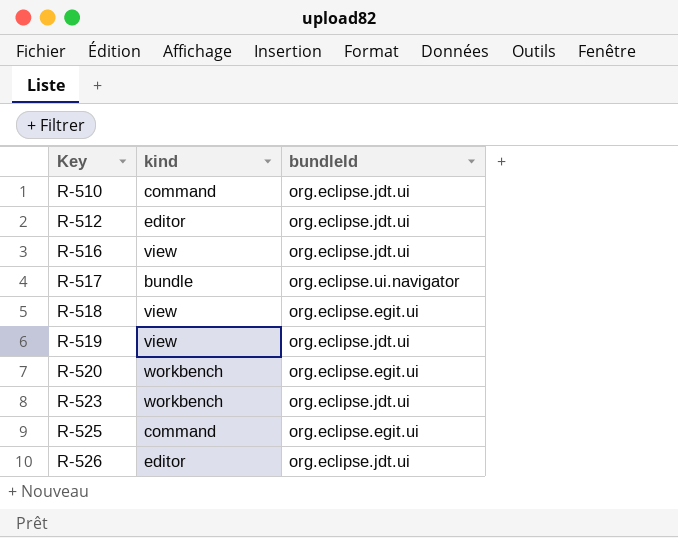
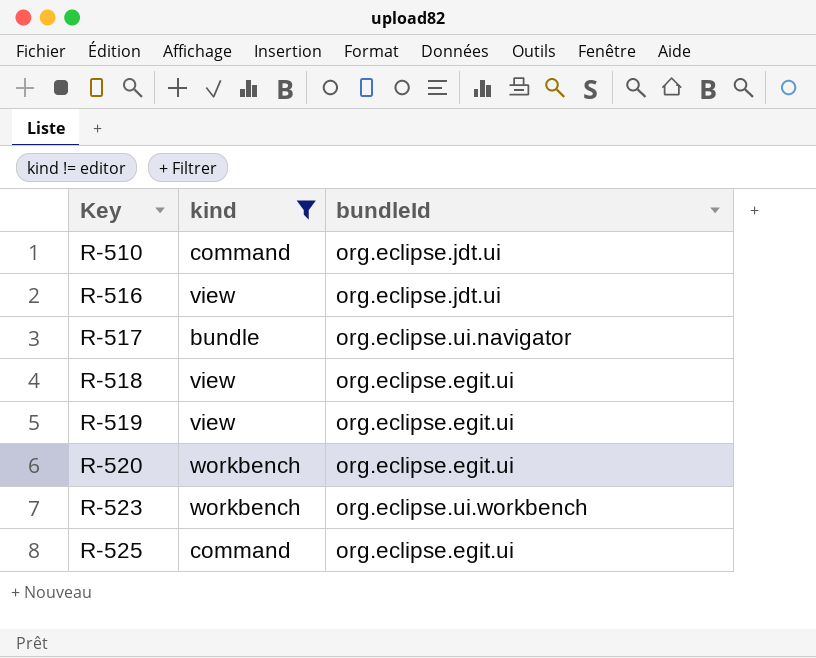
filter: none -> kind != editor
R-519 | bundleId: org.eclipse.jdt.ui -> org.eclipse.egit.ui
R-523 | bundleId: org.eclipse.jdt.ui -> org.eclipse.ui.workbench

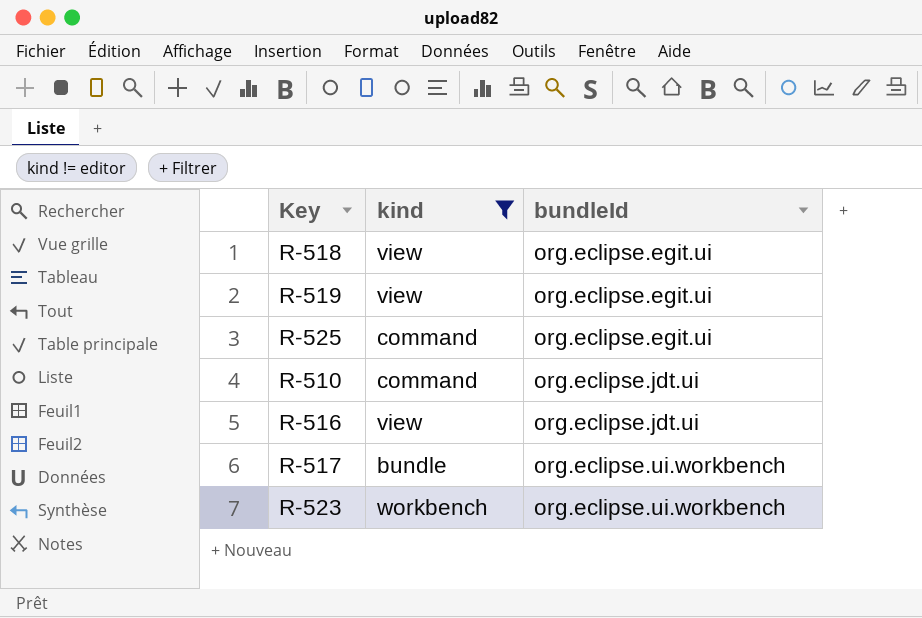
row order: Key ascending -> bundleId ascending
row R-520: workbench | org.eclipse.egit.ui -> none
R-517 | bundleId: org.eclipse.ui.navigator -> org.eclipse.ui.workbench

